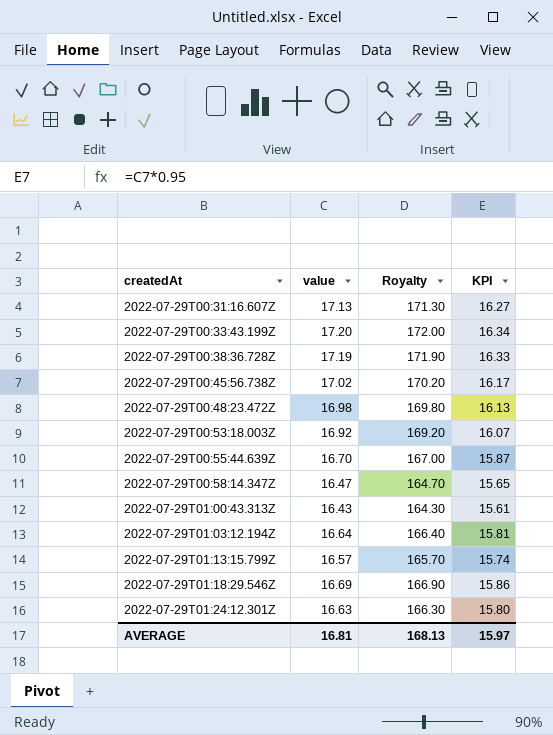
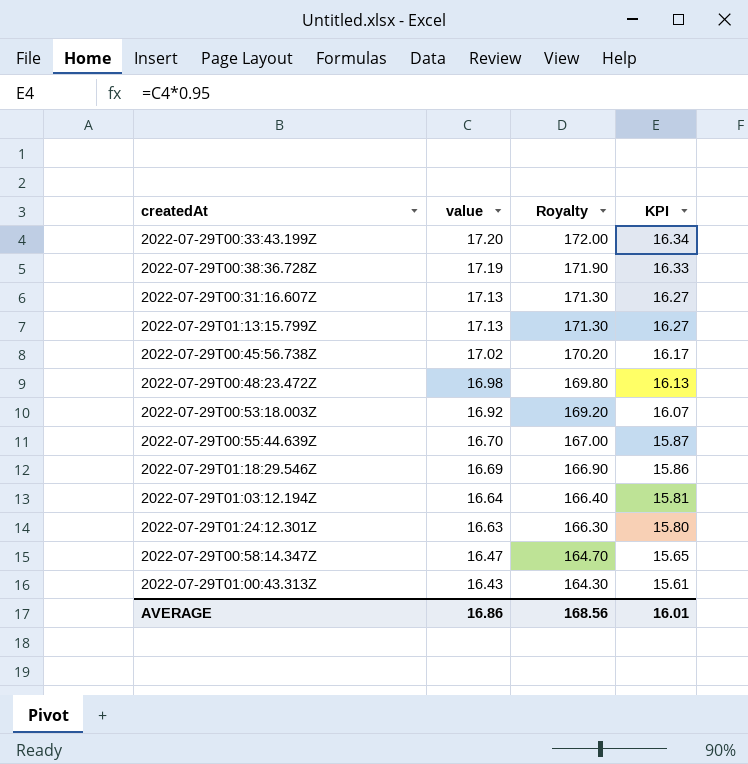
row order: createdAt ascending -> value descending
2022-07-29T01:13:15.799Z | value: 16.57 -> 17.13
2022-07-29T01:13:15.799Z | Royalty: 165.70 -> 171.30
2022-07-29T01:13:15.799Z | KPI: 15.74 -> 16.27
AVERAGE | value: 16.81 -> 16.86
AVERAGE | Royalty: 168.13 -> 168.56
AVERAGE | KPI: 15.97 -> 16.01

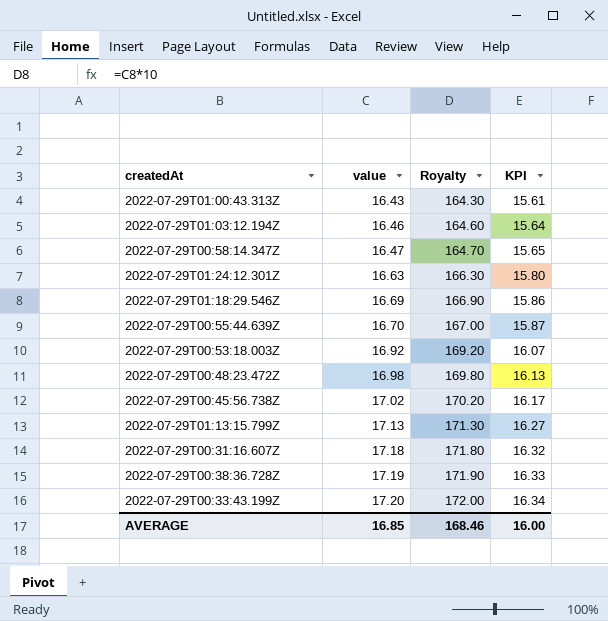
row order: value descending -> value ascending
2022-07-29T01:03:12.194Z | value: 16.64 -> 16.46
2022-07-29T01:03:12.194Z | Royalty: 166.40 -> 164.60
2022-07-29T01:03:12.194Z | KPI: 15.81 -> 15.64
2022-07-29T00:31:16.607Z | value: 17.13 -> 17.18
2022-07-29T00:31:16.607Z | Royalty: 171.30 -> 171.80
2022-07-29T00:31:16.607Z | KPI: 16.27 -> 16.32
AVERAGE | value: 16.86 -> 16.85
AVERAGE | Royalty: 168.56 -> 168.46
AVERAGE | KPI: 16.01 -> 16.00

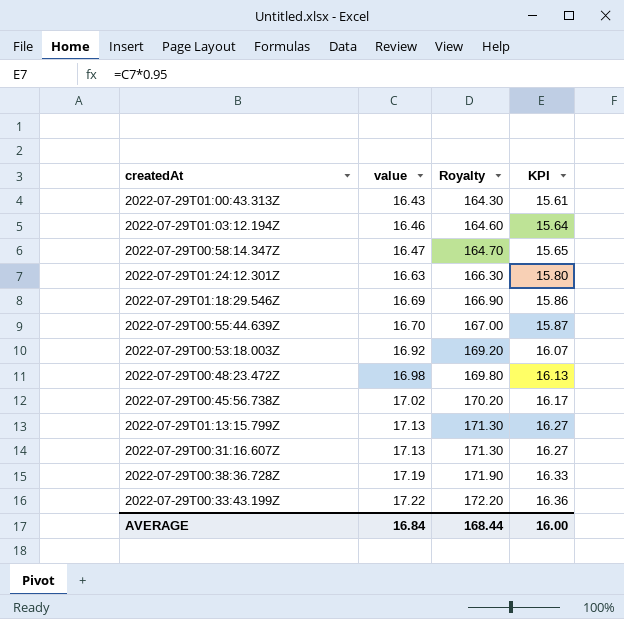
2022-07-29T00:31:16.607Z | value: 17.18 -> 17.13
2022-07-29T00:31:16.607Z | Royalty: 171.80 -> 171.30
2022-07-29T00:31:16.607Z | KPI: 16.32 -> 16.27
2022-07-29T00:33:43.199Z | value: 17.20 -> 17.22
2022-07-29T00:33:43.199Z | Royalty: 172.00 -> 172.20
2022-07-29T00:33:43.199Z | KPI: 16.34 -> 16.36
AVERAGE | value: 16.85 -> 16.84
AVERAGE | Royalty: 168.46 -> 168.44

